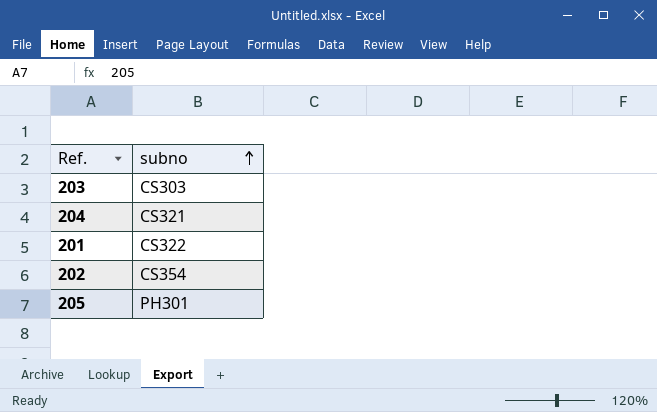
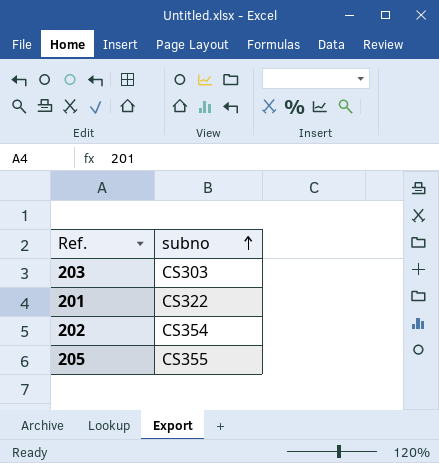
row 204: CS321 -> none
205 | subno: PH301 -> CS355

